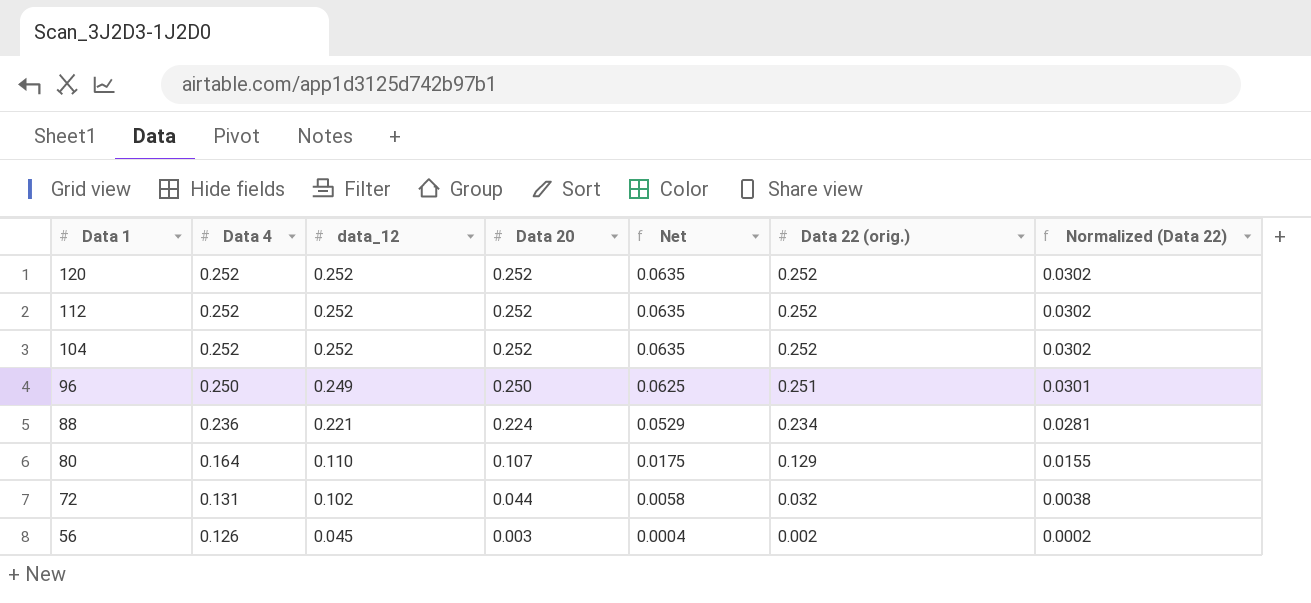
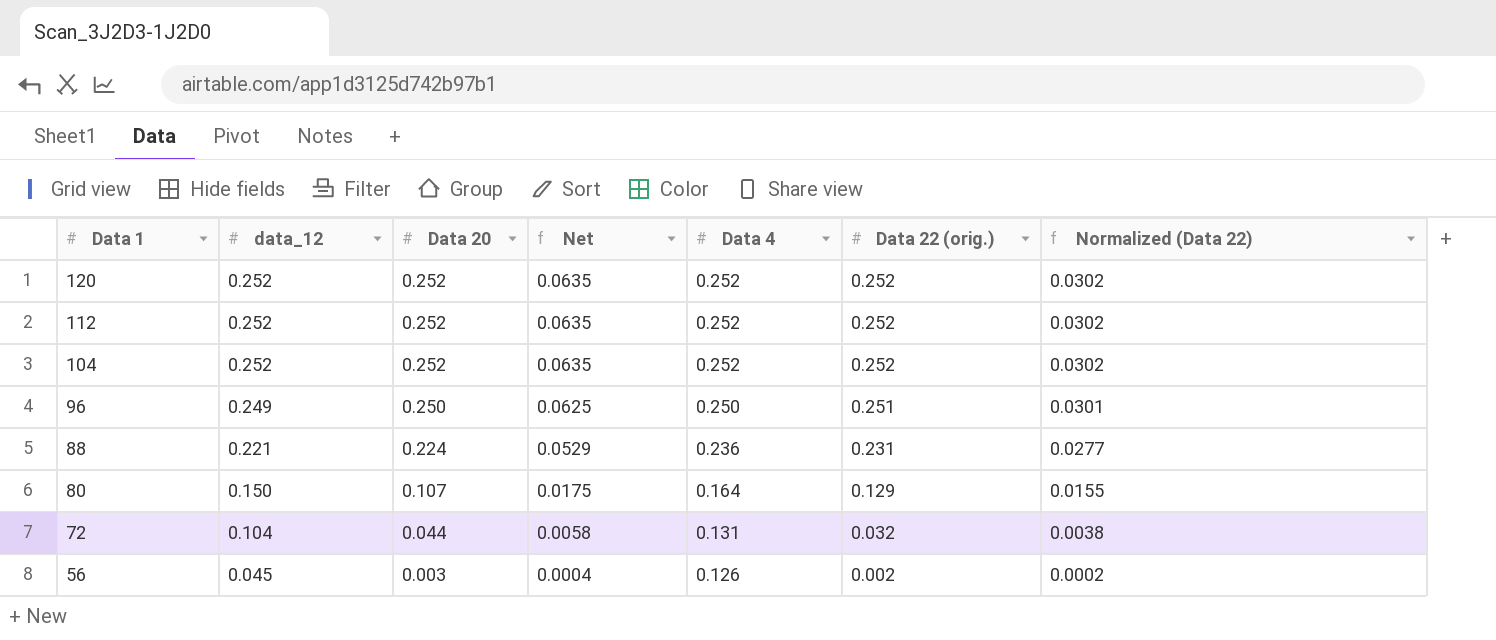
column Data 4 | position: 2 -> 5
88 | Data 22 (orig.): 0.234 -> 0.231
88 | Normalized (Data 22): 0.0281 -> 0.0277
80 | data_12: 0.110 -> 0.150
72 | data_12: 0.102 -> 0.104

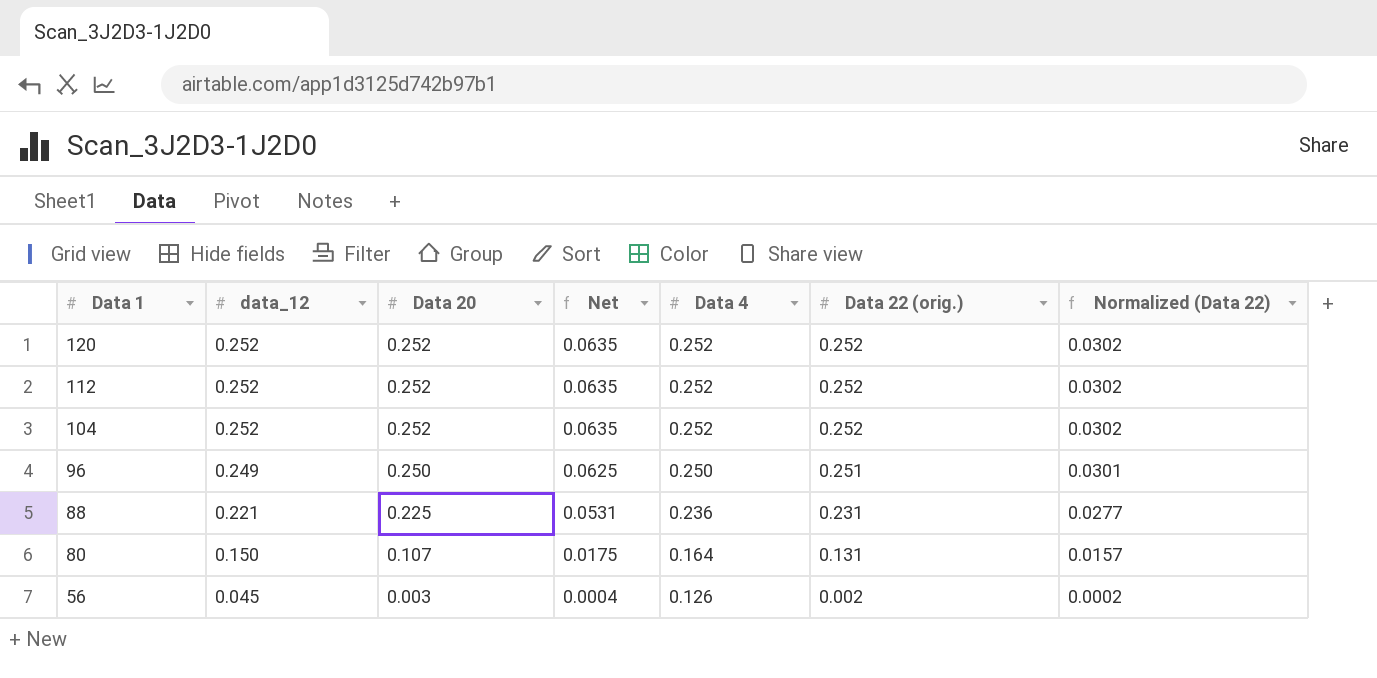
row 72: 0.104 | 0.044 | 0.0058 | 0.131 | 0.032 | 0.0038 -> none
88 | Data 20: 0.224 -> 0.225
88 | Net: 0.0529 -> 0.0531
80 | Data 22 (orig.): 0.129 -> 0.131
80 | Normalized (Data 22): 0.0155 -> 0.0157

